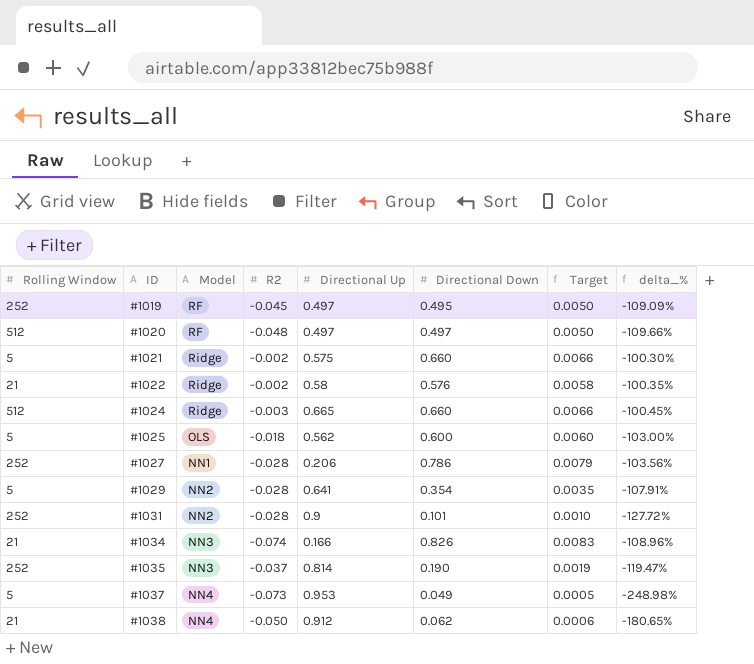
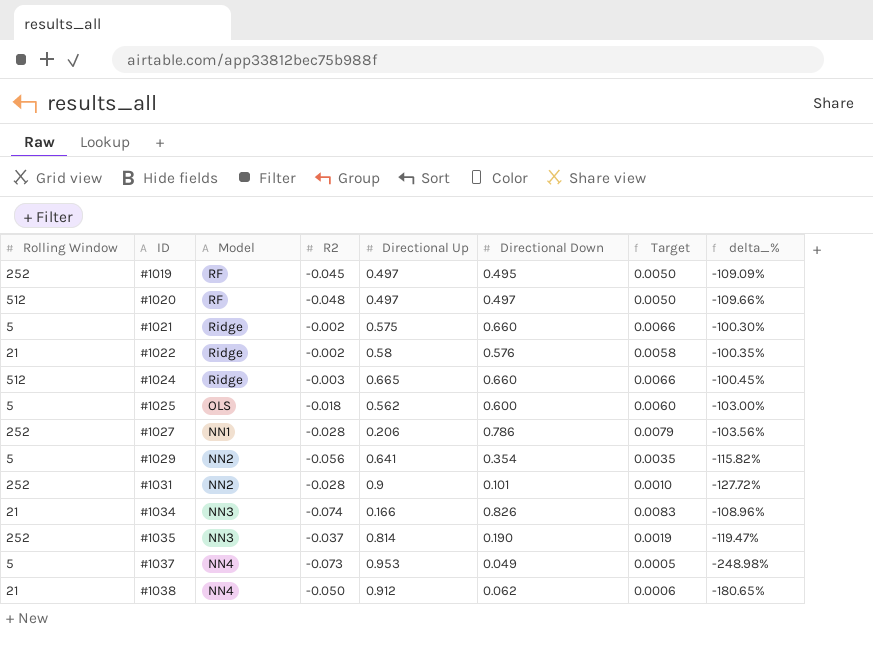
#1029 | R2: -0.028 -> -0.056
#1029 | delta_%: -107.91% -> -115.82%

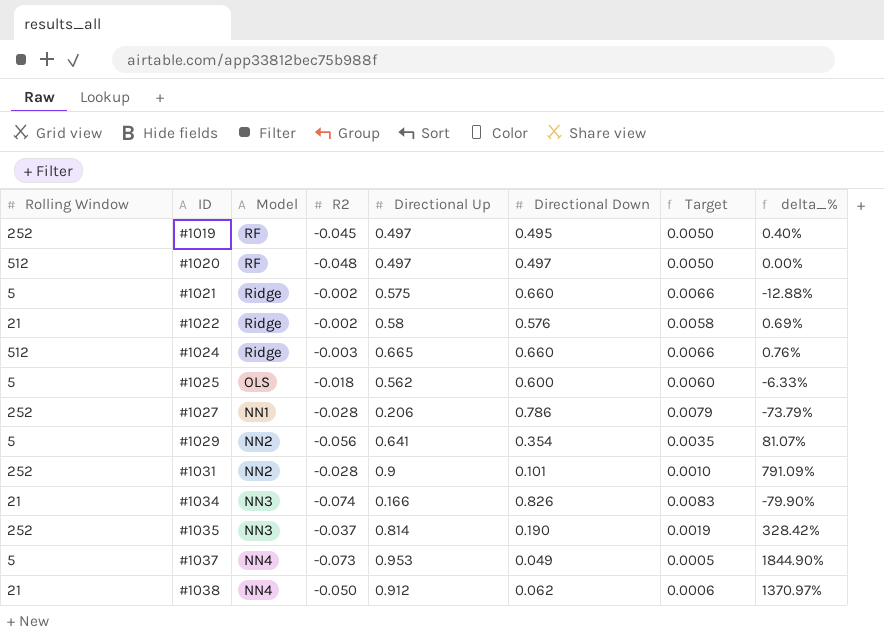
column delta_% | formula: ([R2] - [Directional Down]) / [Directional Down] -> ([Directional Up] - [Directional Down]) / [Directional Down]

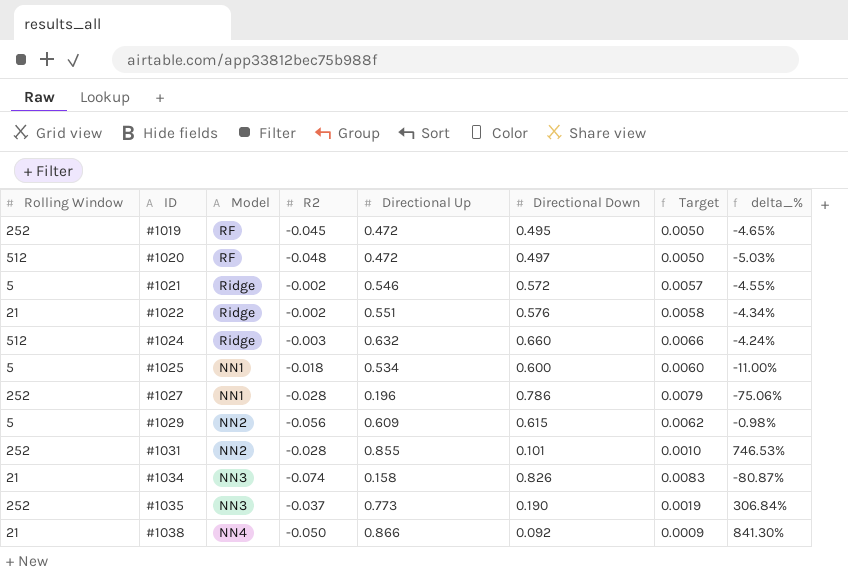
row #1037: 5 | NN4 | -0.073 | 0.953 | 0.049 | 0.0005 | 1844.90% -> none
#1019 | Directional Up: 0.497 -> 0.472
#1019 | delta_%: 0.40% -> -4.65%
#1020 | Directional Up: 0.497 -> 0.472
#1020 | delta_%: 0.00% -> -5.03%
#1021 | Directional Up: 0.575 -> 0.546
#1021 | Directional Down: 0.660 -> 0.572
#1021 | Target: 0.0066 -> 0.0057
#1021 | delta_%: -12.88% -> -4.55%
#1022 | Directional Up: 0.58 -> 0.551
#1022 | delta_%: 0.69% -> -4.34%
#1024 | Directional Up: 0.665 -> 0.632
#1024 | delta_%: 0.76% -> -4.24%
#1025 | Model: OLS -> NN1
#1025 | Directional Up: 0.562 -> 0.534
#1025 | delta_%: -6.33% -> -11.00%
#1027 | Directional Up: 0.206 -> 0.196
#1027 | delta_%: -73.79% -> -75.06%
#1029 | Directional Up: 0.641 -> 0.609
#1029 | Directional Down: 0.354 -> 0.615
#1029 | Target: 0.0035 -> 0.0062
#1029 | delta_%: 81.07% -> -0.98%
#1031 | Directional Up: 0.9 -> 0.855
#1031 | delta_%: 791.09% -> 746.53%
#1034 | Directional Up: 0.166 -> 0.158
#1034 | delta_%: -79.90% -> -80.87%
#1035 | Directional Up: 0.814 -> 0.773
#1035 | delta_%: 328.42% -> 306.84%
#1038 | Directional Up: 0.912 -> 0.866
#1038 | Directional Down: 0.062 -> 0.092
#1038 | Target: 0.0006 -> 0.0009
#1038 | delta_%: 1370.97% -> 841.30%

